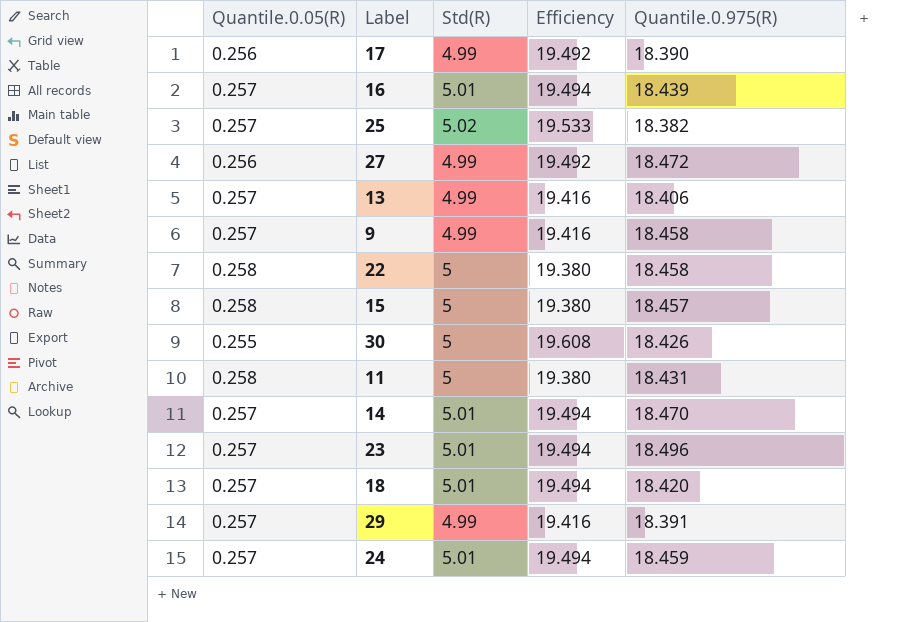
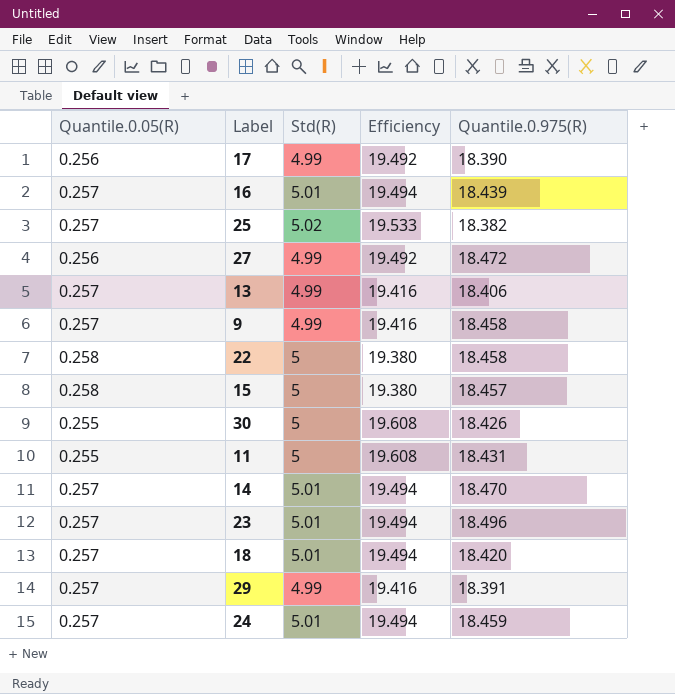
11 | Quantile.0.05(R): 0.258 -> 0.255
11 | Efficiency: 19.380 -> 19.608

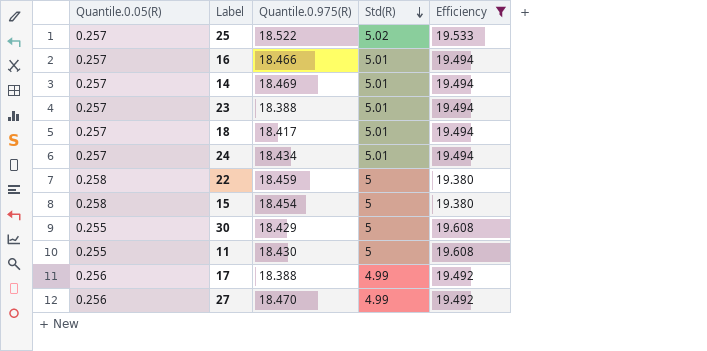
filter: none -> Efficiency != 19.416
row order: none -> Std(R) descending
column Quantile.0.975(R) | position: 5 -> 3
25 | Quantile.0.975(R): 18.382 -> 18.522
16 | Quantile.0.975(R): 18.439 -> 18.466
14 | Quantile.0.975(R): 18.470 -> 18.469
23 | Quantile.0.975(R): 18.496 -> 18.388
18 | Quantile.0.975(R): 18.420 -> 18.417
24 | Quantile.0.975(R): 18.459 -> 18.434
22 | Quantile.0.975(R): 18.458 -> 18.459
15 | Quantile.0.975(R): 18.457 -> 18.454
30 | Quantile.0.975(R): 18.426 -> 18.429
11 | Quantile.0.975(R): 18.431 -> 18.430
17 | Quantile.0.975(R): 18.390 -> 18.388
27 | Quantile.0.975(R): 18.472 -> 18.470

